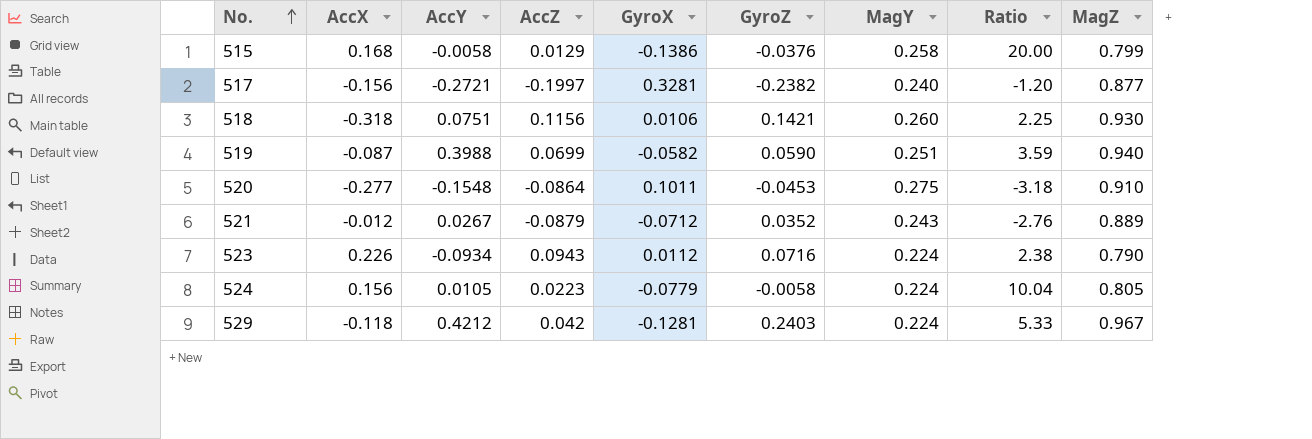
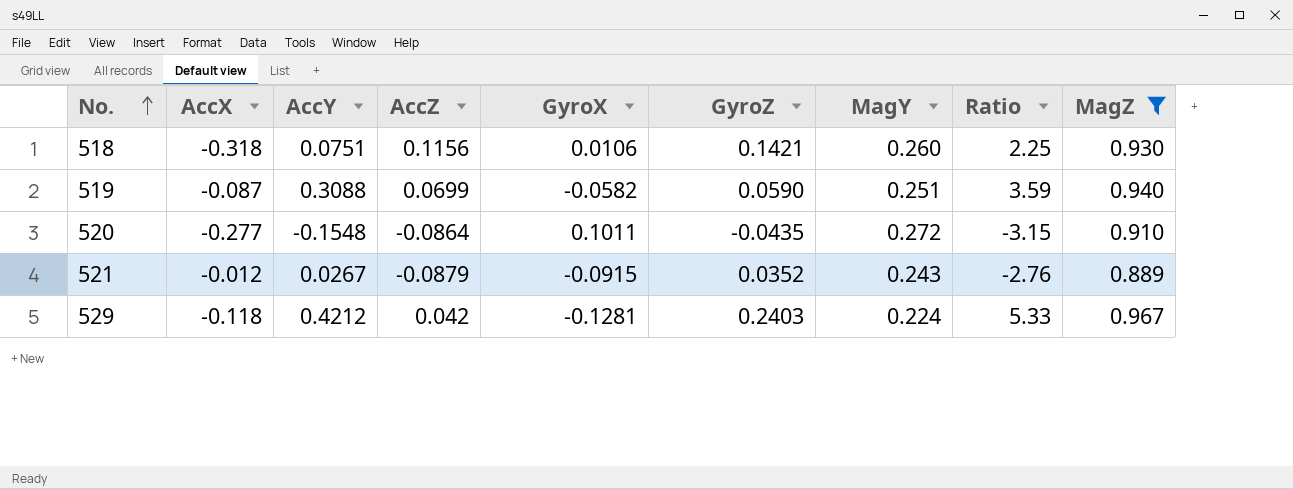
filter: none -> MagZ >= 0.889
519 | AccY: 0.3988 -> 0.3088
520 | GyroZ: -0.0453 -> -0.0435
520 | MagY: 0.275 -> 0.272
520 | Ratio: -3.18 -> -3.15
521 | GyroX: -0.0712 -> -0.0915

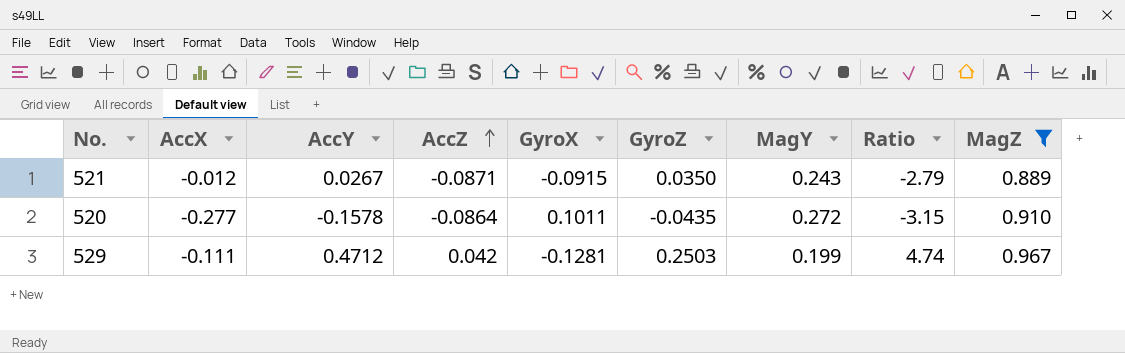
row order: No. ascending -> AccZ ascending
row 518: -0.318 | 0.0751 | 0.1156 | 0.0106 | 0.1421 | 0.260 | 2.25 | 0.930 -> none
row 519: -0.087 | 0.3088 | 0.0699 | -0.0582 | 0.0590 | 0.251 | 3.59 | 0.940 -> none
521 | AccZ: -0.0879 -> -0.0871
521 | GyroZ: 0.0352 -> 0.0350
521 | Ratio: -2.76 -> -2.79
520 | AccY: -0.1548 -> -0.1578
529 | AccX: -0.118 -> -0.111
529 | AccY: 0.4212 -> 0.4712
529 | GyroZ: 0.2403 -> 0.2503
529 | MagY: 0.224 -> 0.199
529 | Ratio: 5.33 -> 4.74

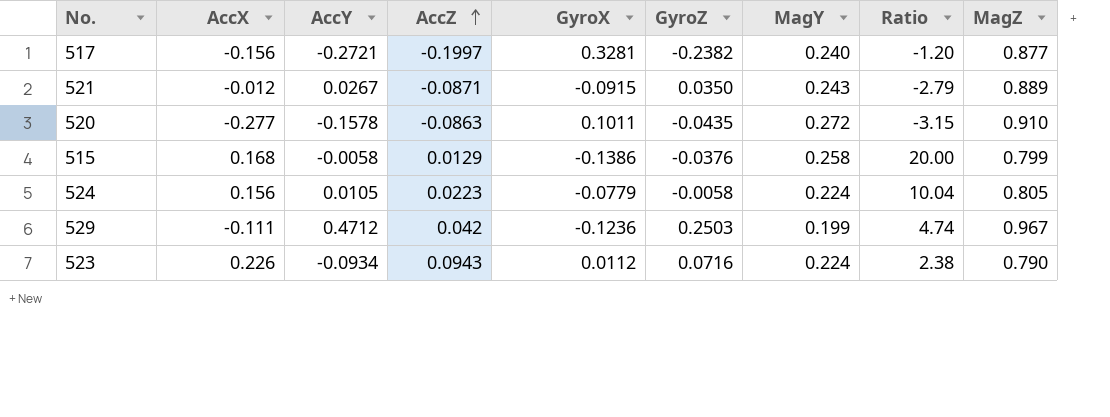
filter: MagZ >= 0.889 -> none
520 | AccZ: -0.0864 -> -0.0863
529 | GyroX: -0.1281 -> -0.1236

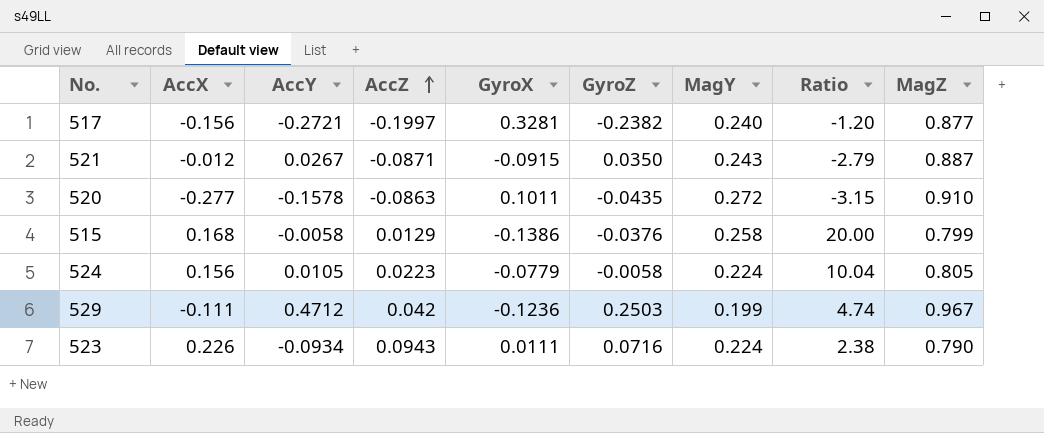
521 | MagZ: 0.889 -> 0.887
523 | GyroX: 0.0112 -> 0.0111

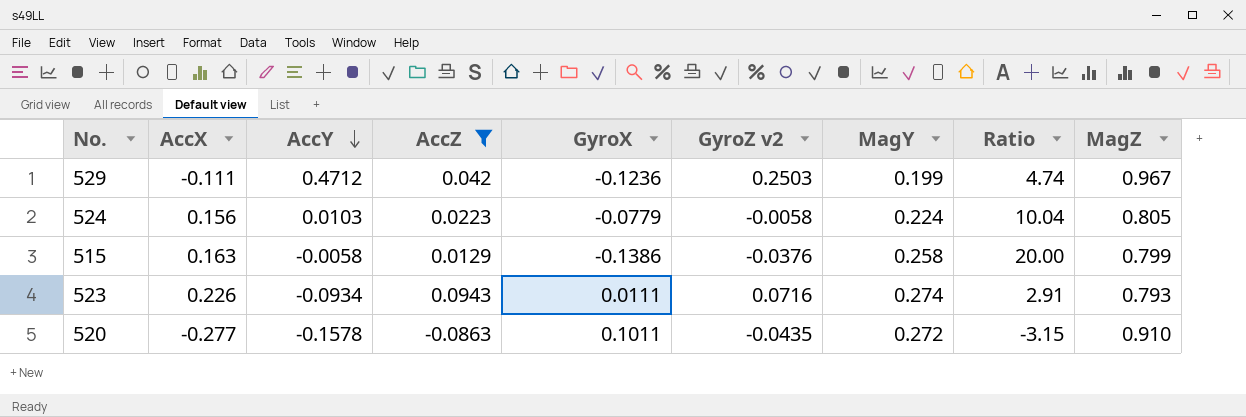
filter: none -> AccZ >= -0.0863
row order: AccZ ascending -> AccY descending
column name: GyroZ -> GyroZ v2
524 | AccY: 0.0105 -> 0.0103
515 | AccX: 0.168 -> 0.163
523 | MagY: 0.224 -> 0.274
523 | Ratio: 2.38 -> 2.91
523 | MagZ: 0.790 -> 0.793

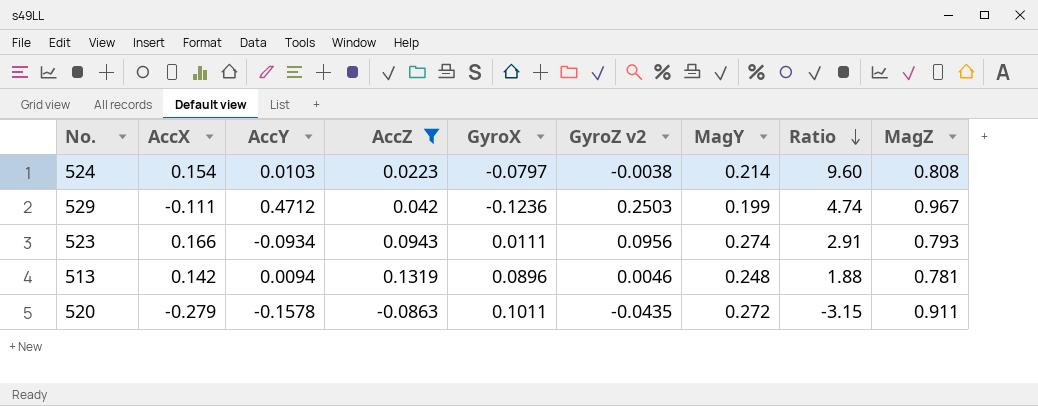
row order: AccY descending -> Ratio descending
row 515: 0.163 | -0.0058 | 0.0129 | -0.1386 | -0.0376 | 0.258 | 20.00 | 0.799 -> none
524 | AccX: 0.156 -> 0.154
524 | GyroX: -0.0779 -> -0.0797
524 | GyroZ v2: -0.0058 -> -0.0038
524 | MagY: 0.224 -> 0.214
524 | Ratio: 10.04 -> 9.60
524 | MagZ: 0.805 -> 0.808
523 | AccX: 0.226 -> 0.166
523 | GyroZ v2: 0.0716 -> 0.0956
row 513: none -> 0.142 | 0.0094 | 0.1319 | 0.0896 | 0.0046 | 0.248 | 1.88 | 0.781
520 | AccX: -0.277 -> -0.279
520 | MagZ: 0.910 -> 0.911

